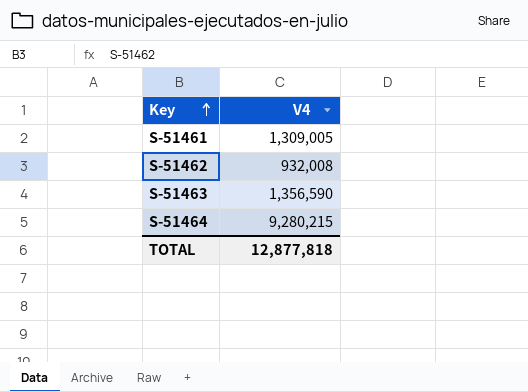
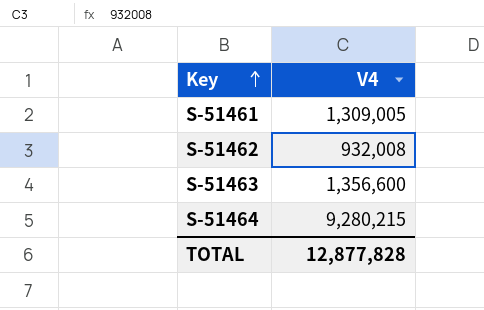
S-51463 | V4: 1,356,590 -> 1,356,600
TOTAL | V4: 12,877,818 -> 12,877,828

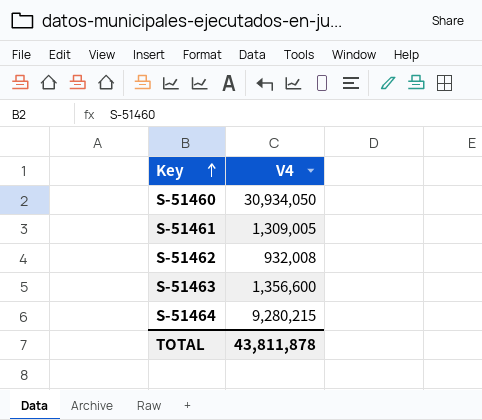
row S-51460: none -> 30,934,050
TOTAL | V4: 12,877,828 -> 43,811,878

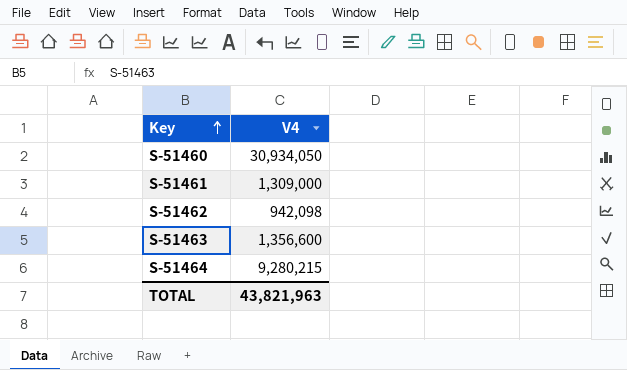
S-51461 | V4: 1,309,005 -> 1,309,000
S-51462 | V4: 932,008 -> 942,098
TOTAL | V4: 43,811,878 -> 43,821,963

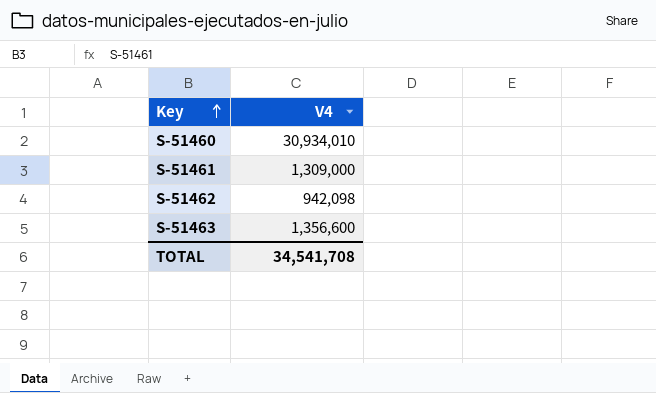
row S-51464: 9,280,215 -> none
S-51460 | V4: 30,934,050 -> 30,934,010
TOTAL | V4: 43,821,963 -> 34,541,708

